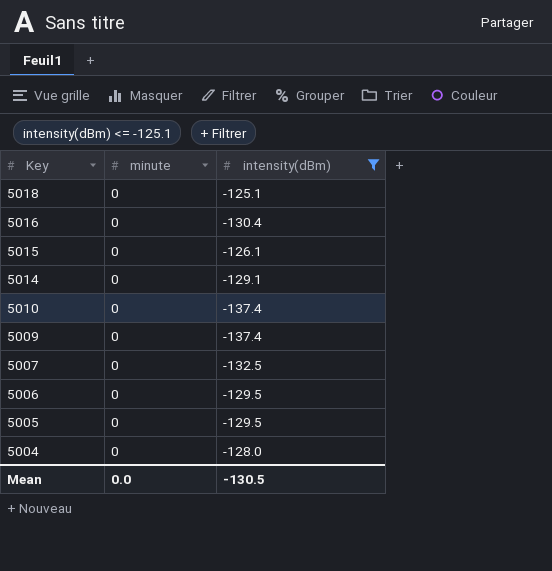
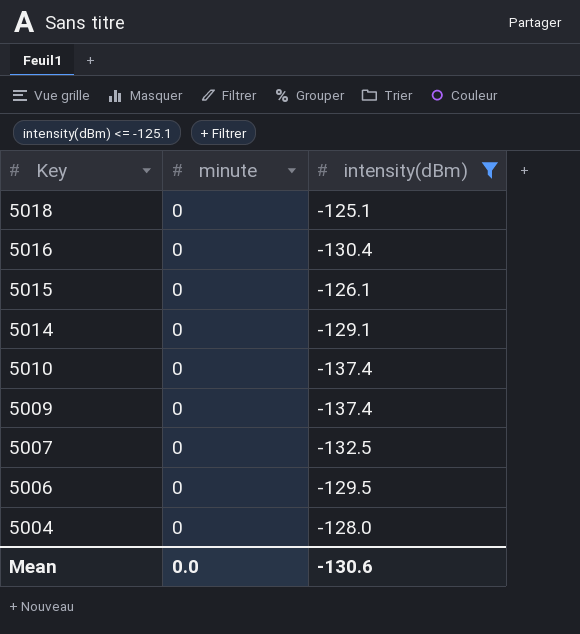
row 5005: 0 | -129.5 -> none
Mean | intensity(dBm): -130.5 -> -130.6

